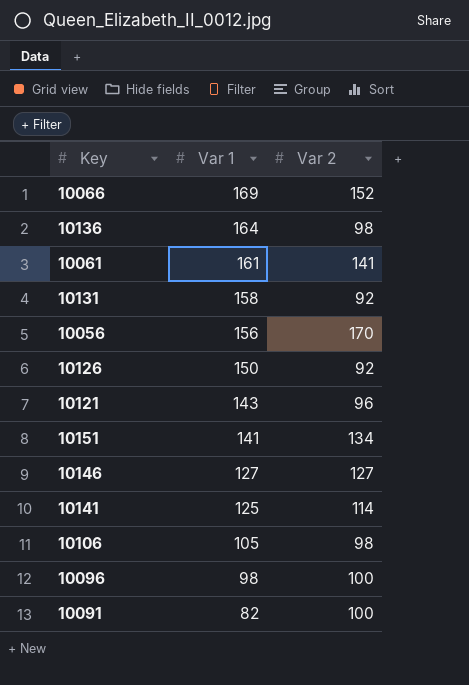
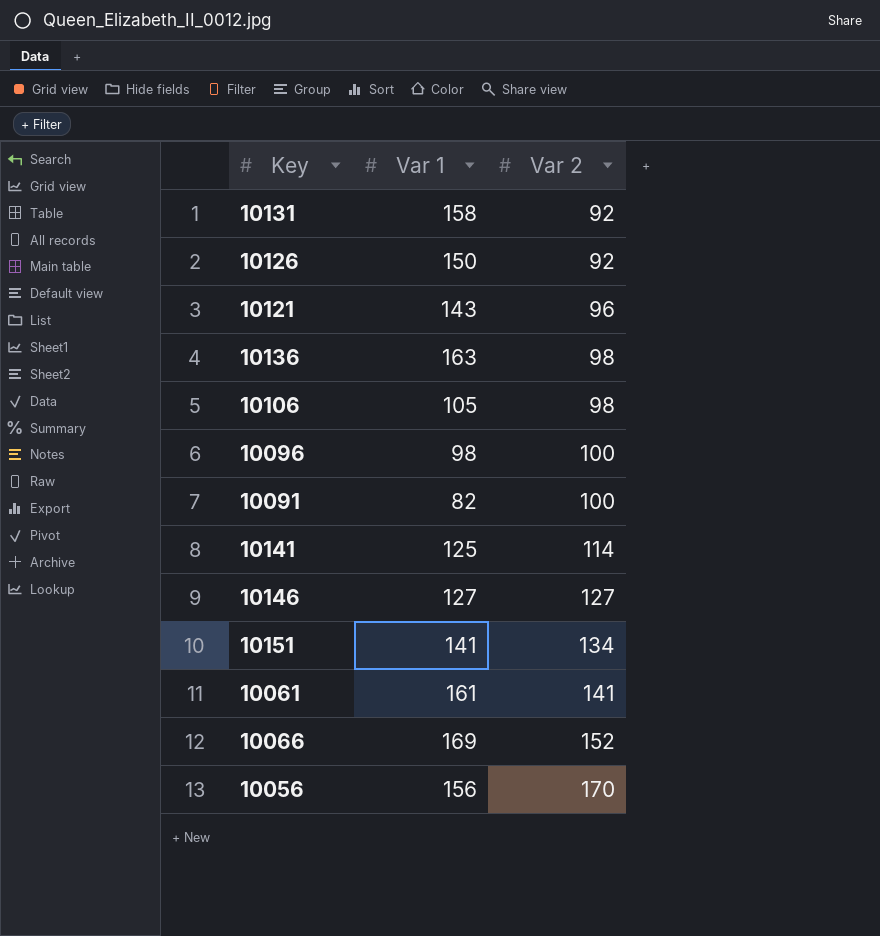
row order: Var 1 descending -> Var 2 ascending
10136 | Var 1: 164 -> 163

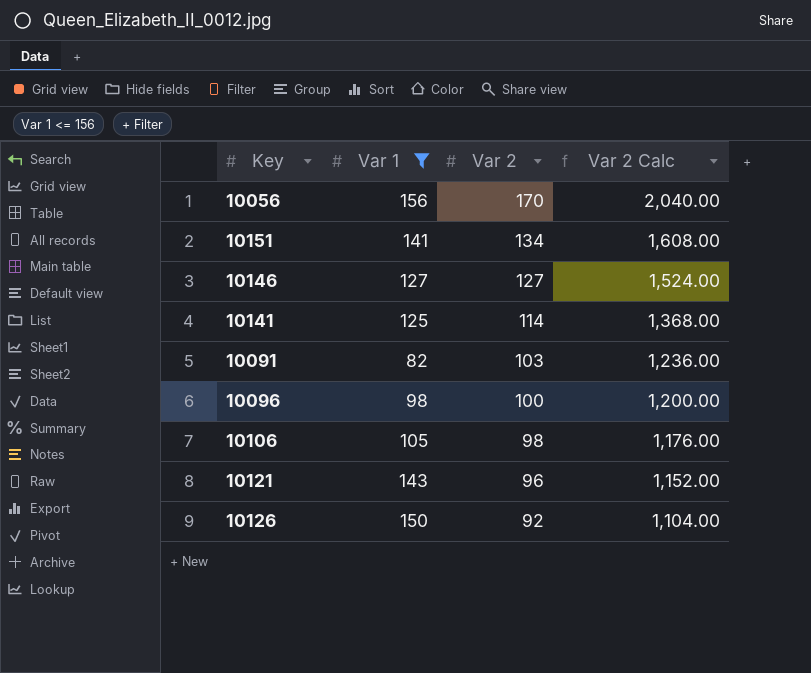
filter: none -> Var 1 <= 156
row order: Var 2 ascending -> Var 2 descending
column Var 2 Calc | formula: none -> [Var 2] * 12
10091 | Var 2: 100 -> 103

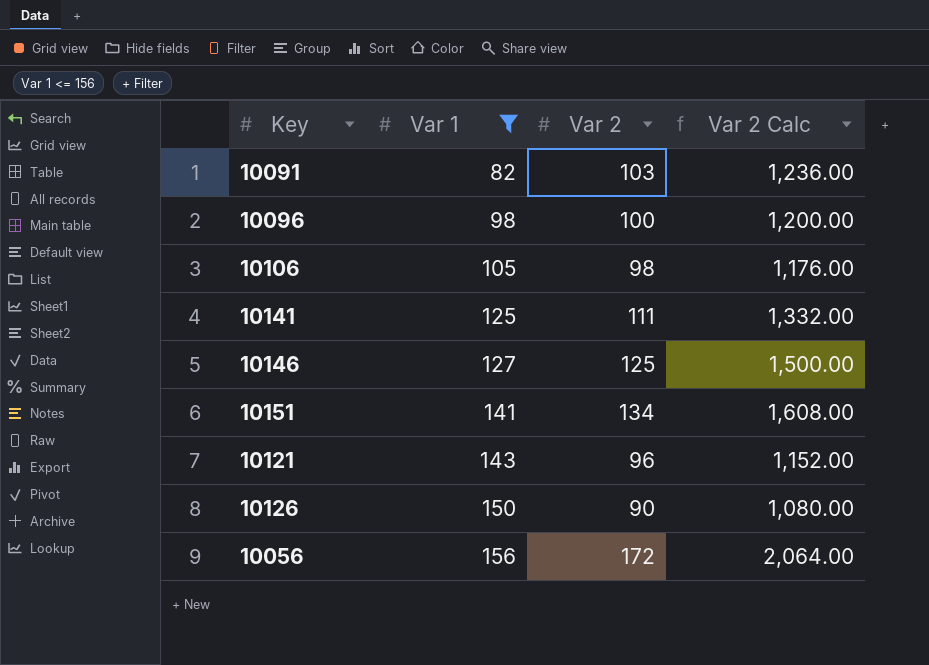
row order: Var 2 descending -> Var 1 ascending
10141 | Var 2: 114 -> 111
10141 | Var 2 Calc: 1,368.00 -> 1,332.00
10146 | Var 2: 127 -> 125
10146 | Var 2 Calc: 1,524.00 -> 1,500.00
10126 | Var 2: 92 -> 90
10126 | Var 2 Calc: 1,104.00 -> 1,080.00
10056 | Var 2: 170 -> 172
10056 | Var 2 Calc: 2,040.00 -> 2,064.00

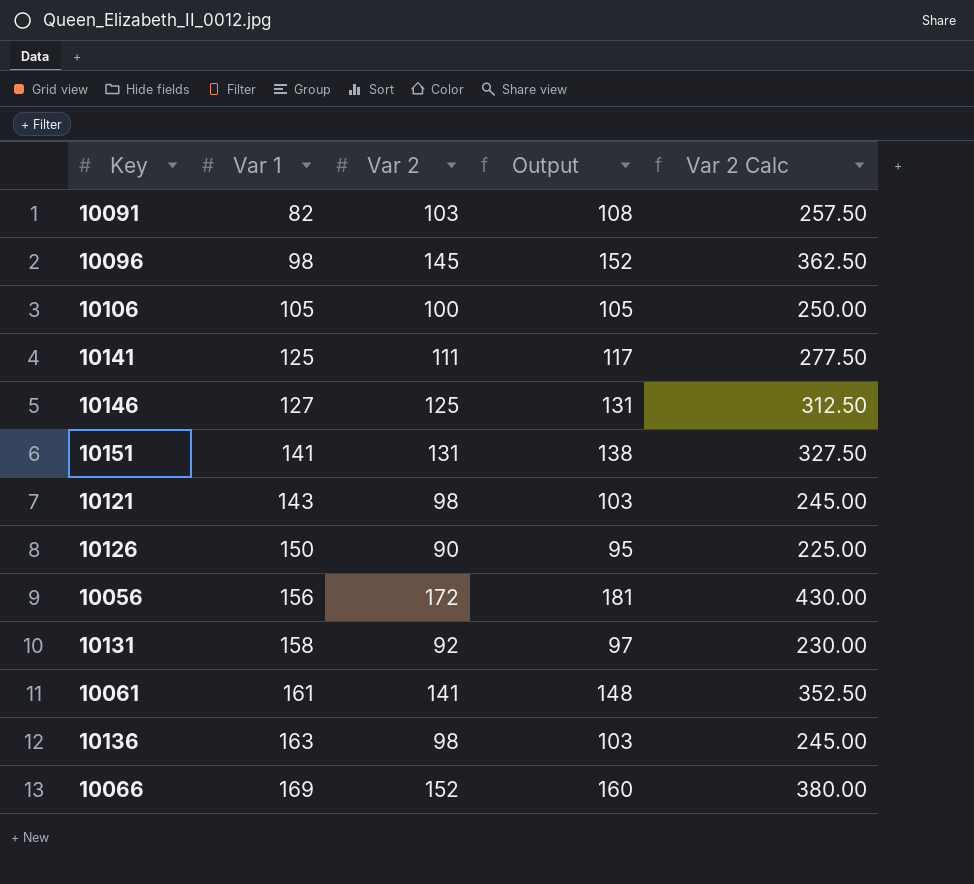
filter: Var 1 <= 156 -> none
column Output | formula: none -> [Var 2] * 1.05
column Var 2 Calc | formula: [Var 2] * 12 -> [Var 2] * 2.5
10096 | Var 2: 100 -> 145
10106 | Var 2: 98 -> 100
10151 | Var 2: 134 -> 131
10121 | Var 2: 96 -> 98

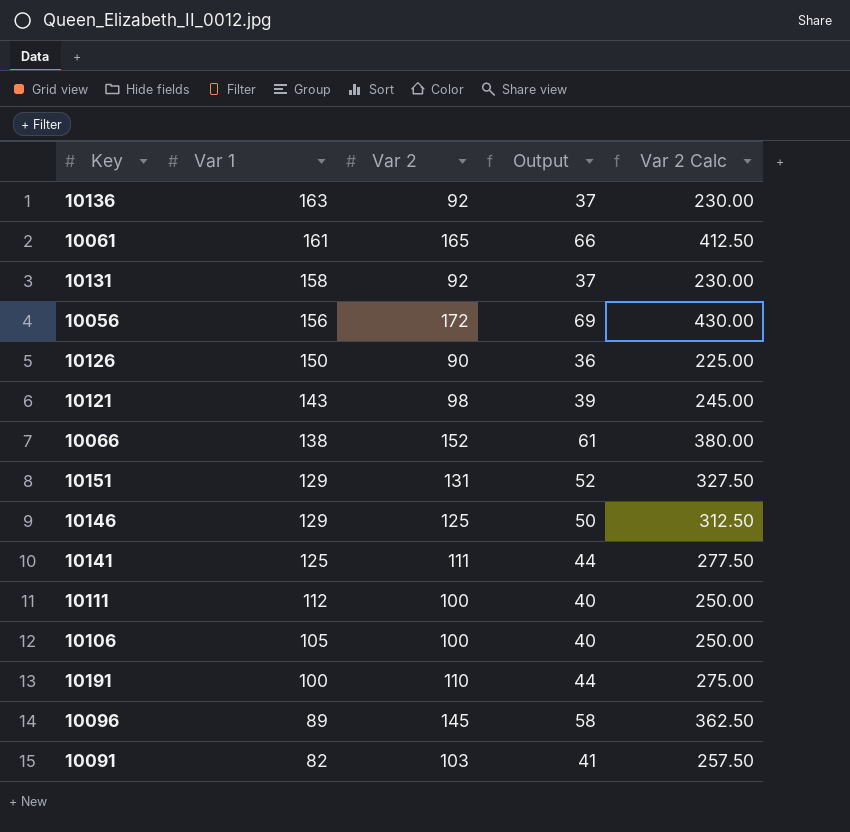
row order: Var 1 ascending -> Var 1 descending
column Output | formula: [Var 2] * 1.05 -> [Var 2] * 0.4
10136 | Var 2: 98 -> 92
10136 | Var 2 Calc: 245.00 -> 230.00
10061 | Var 2: 141 -> 165
10061 | Var 2 Calc: 352.50 -> 412.50
10066 | Var 1: 169 -> 138
10151 | Var 1: 141 -> 129
10146 | Var 1: 127 -> 129
row 10111: none -> 112 | 100 | 40 | 250.00
row 10191: none -> 100 | 110 | 44 | 275.00
10096 | Var 1: 98 -> 89

